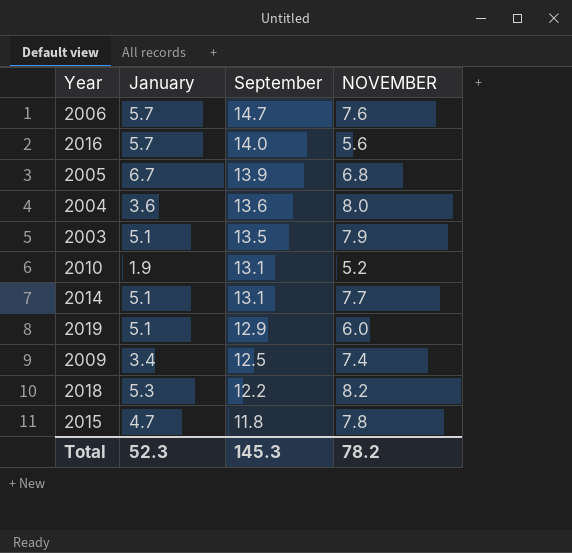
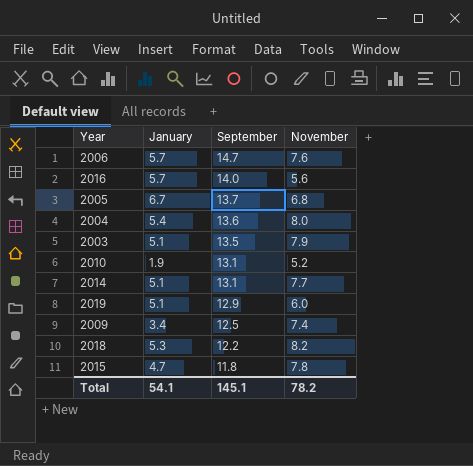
column name: NOVEMBER -> November
2005 | September: 13.9 -> 13.7
2004 | January: 3.6 -> 5.4
Total | January: 52.3 -> 54.1
Total | September: 145.3 -> 145.1

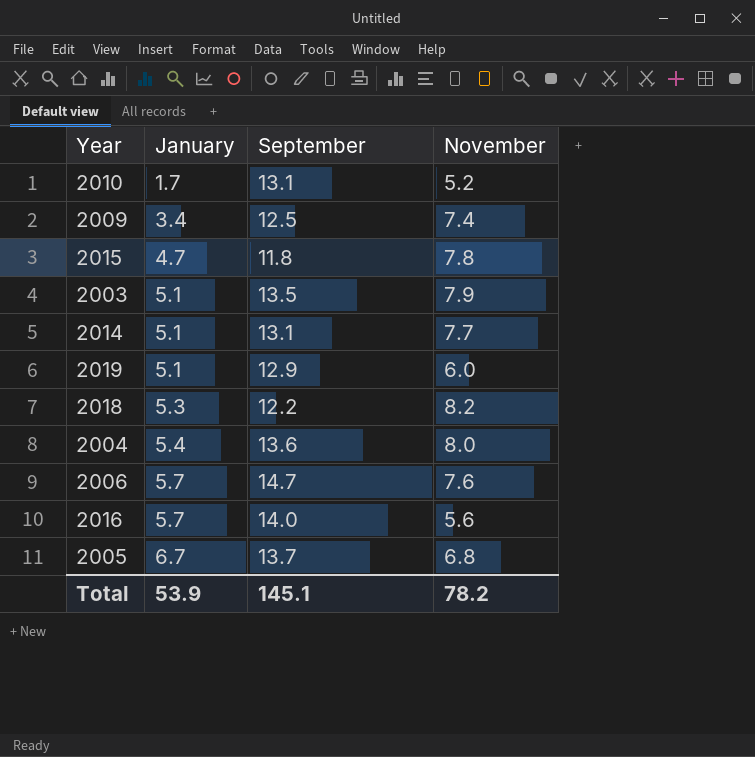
row order: September descending -> January ascending
2010 | January: 1.9 -> 1.7
Total | January: 54.1 -> 53.9

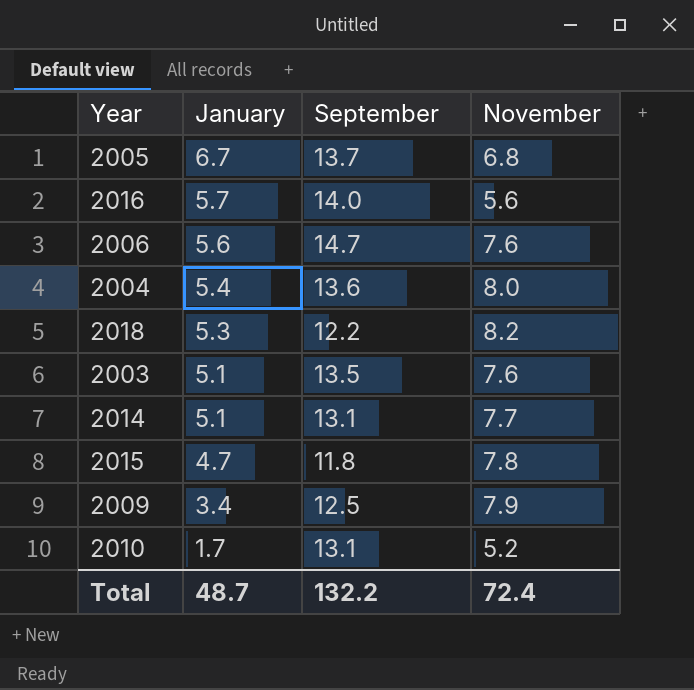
row order: January ascending -> January descending
row 2019: 5.1 | 12.9 | 6.0 -> none
2006 | January: 5.7 -> 5.6
2003 | November: 7.9 -> 7.6
2009 | November: 7.4 -> 7.9
Total | January: 53.9 -> 48.7
Total | September: 145.1 -> 132.2
Total | November: 78.2 -> 72.4

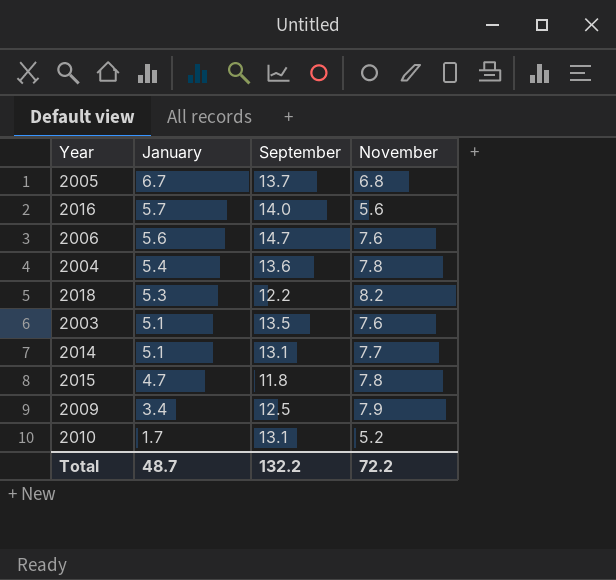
2004 | November: 8.0 -> 7.8
Total | November: 72.4 -> 72.2

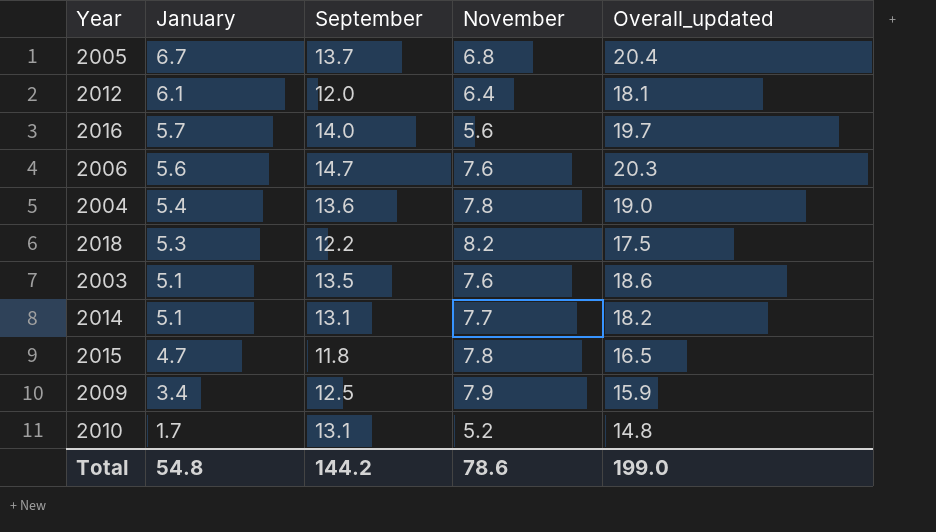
column Overall_updated | formula: none -> [January] + [September]
row 2012: none -> 6.1 | 12.0 | 6.4 | 18.1
Total | January: 48.7 -> 54.8
Total | September: 132.2 -> 144.2
Total | November: 72.2 -> 78.6

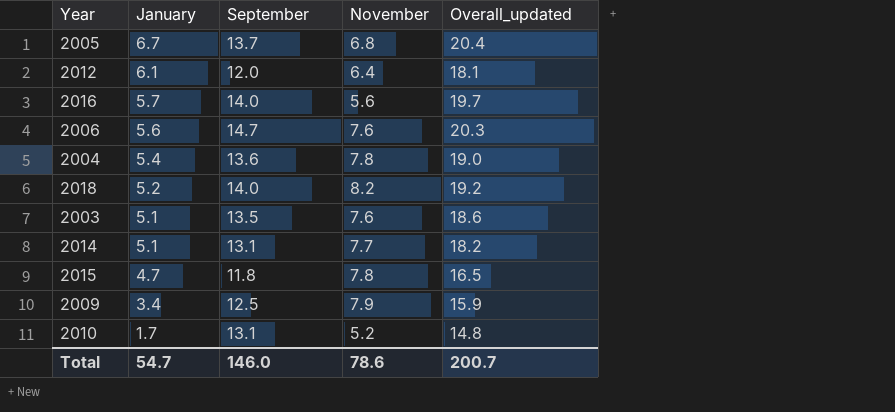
2018 | January: 5.3 -> 5.2
2018 | September: 12.2 -> 14.0
2018 | Overall_updated: 17.5 -> 19.2
Total | January: 54.8 -> 54.7
Total | September: 144.2 -> 146.0
Total | Overall_updated: 199.0 -> 200.7

